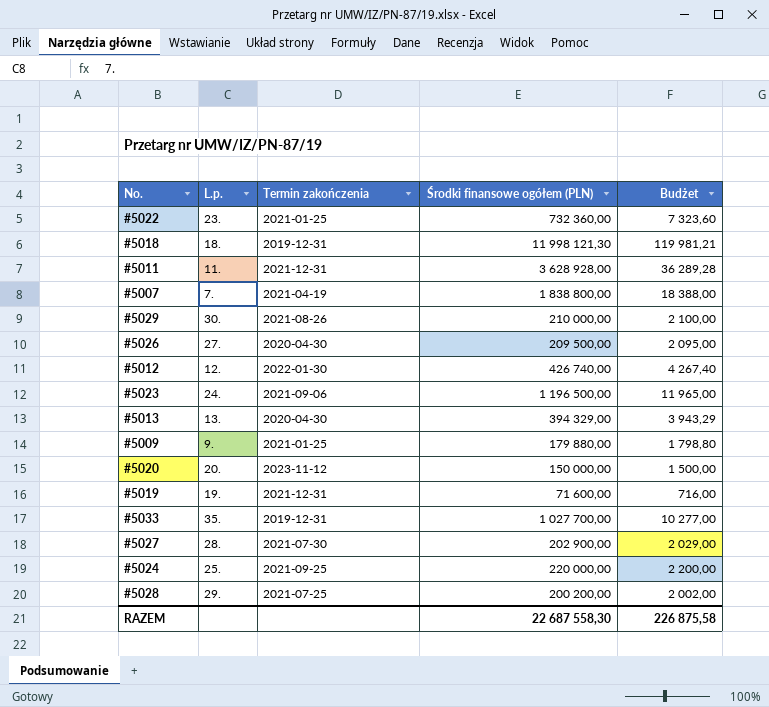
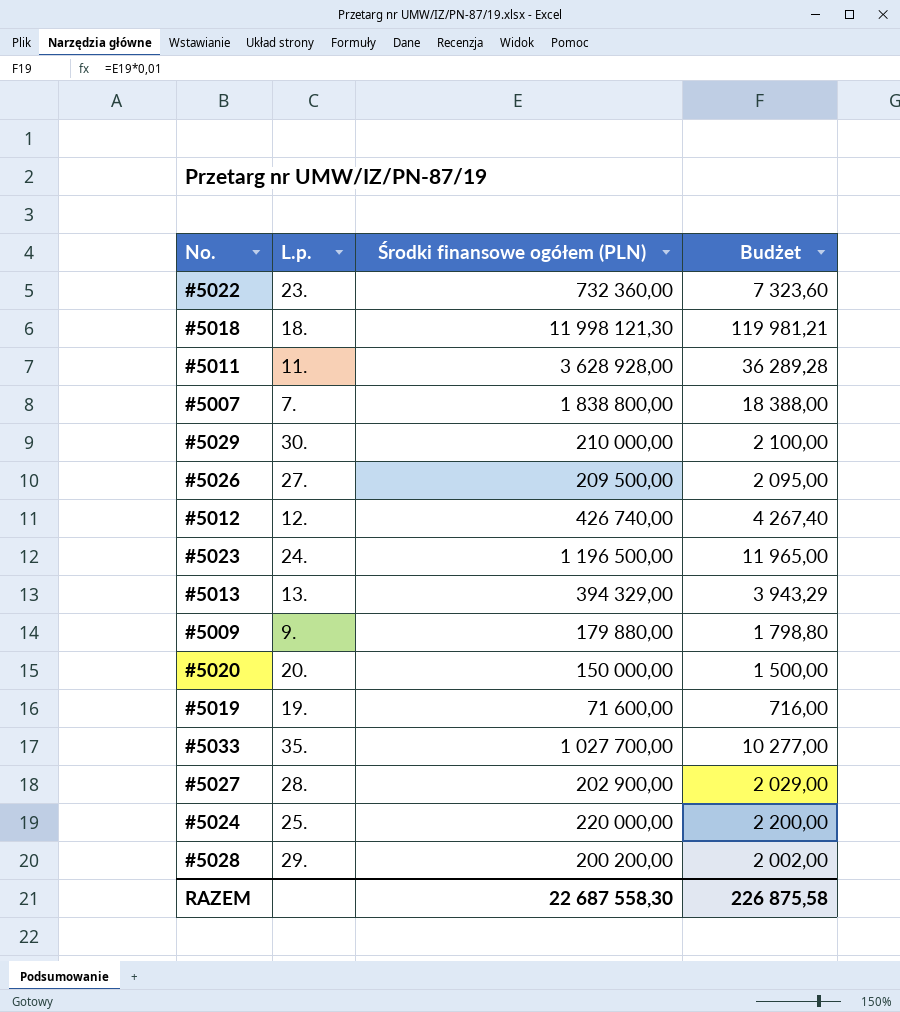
column Termin zakończenia | position: 3 -> none

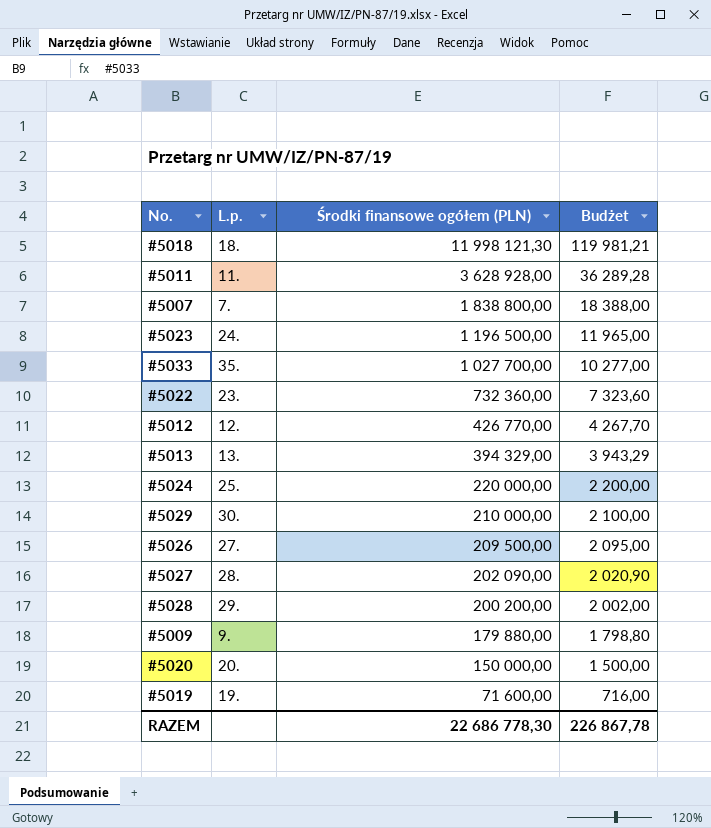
row order: none -> Środki finansowe ogółem (PLN) descending
#5012 | Środki finansowe ogółem (PLN): 426 740,00 -> 426 770,00
#5012 | Budżet: 4 267,40 -> 4 267,70
#5027 | Środki finansowe ogółem (PLN): 202 900,00 -> 202 090,00
#5027 | Budżet: 2 029,00 -> 2 020,90
RAZEM | Środki finansowe ogółem (PLN): 22 687 558,30 -> 22 686 778,30
RAZEM | Budżet: 226 875,58 -> 226 867,78

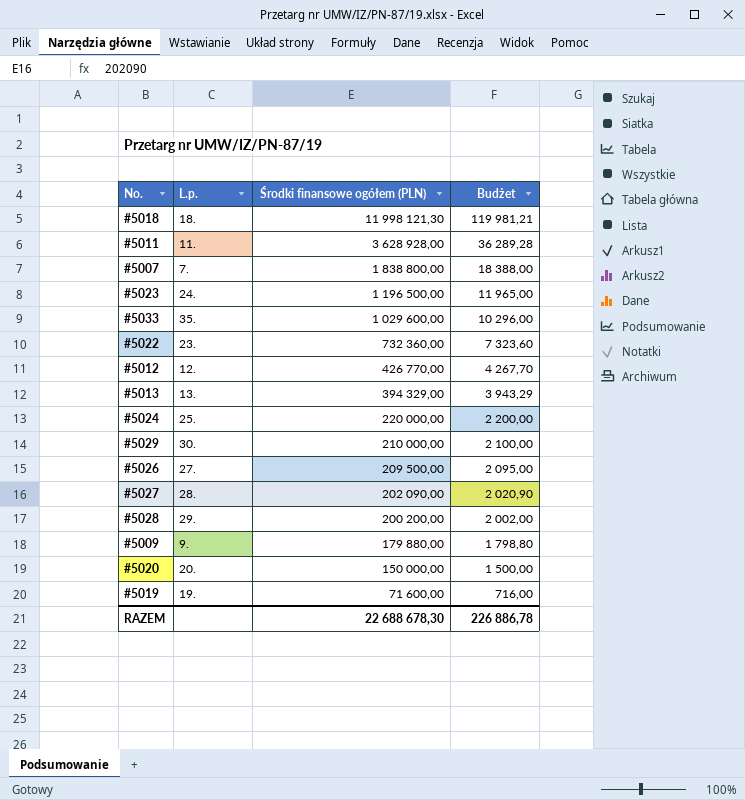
#5033 | Środki finansowe ogółem (PLN): 1 027 700,00 -> 1 029 600,00
#5033 | Budżet: 10 277,00 -> 10 296,00
RAZEM | Środki finansowe ogółem (PLN): 22 686 778,30 -> 22 688 678,30
RAZEM | Budżet: 226 867,78 -> 226 886,78

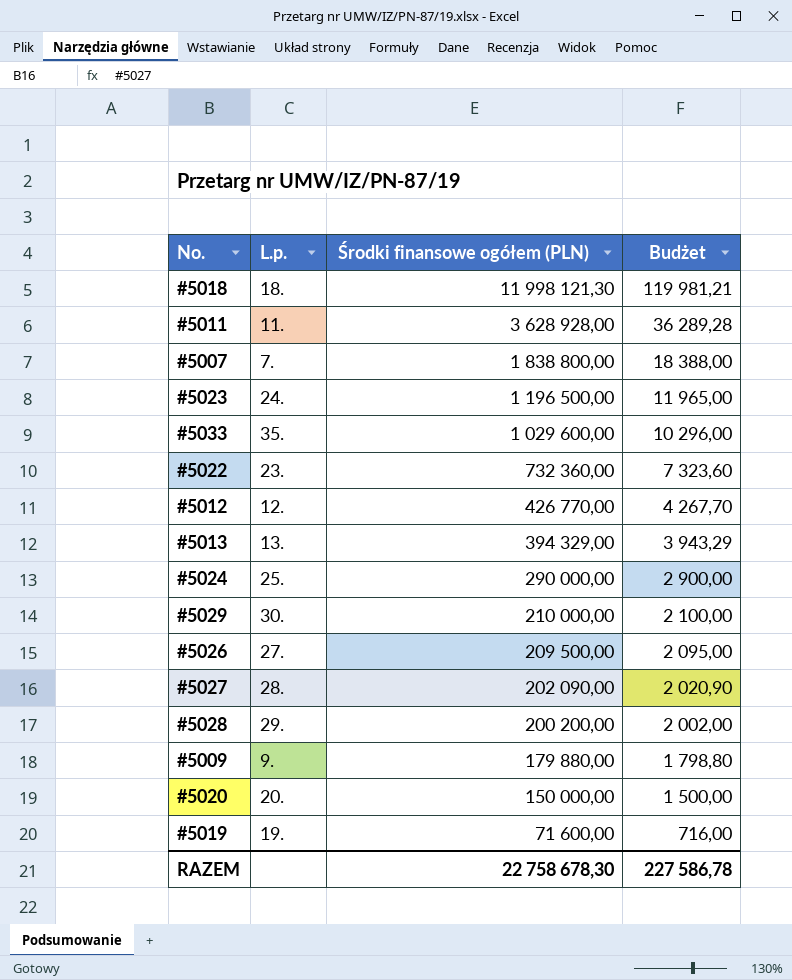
#5024 | Środki finansowe ogółem (PLN): 220 000,00 -> 290 000,00
#5024 | Budżet: 2 200,00 -> 2 900,00
RAZEM | Środki finansowe ogółem (PLN): 22 688 678,30 -> 22 758 678,30
RAZEM | Budżet: 226 886,78 -> 227 586,78

